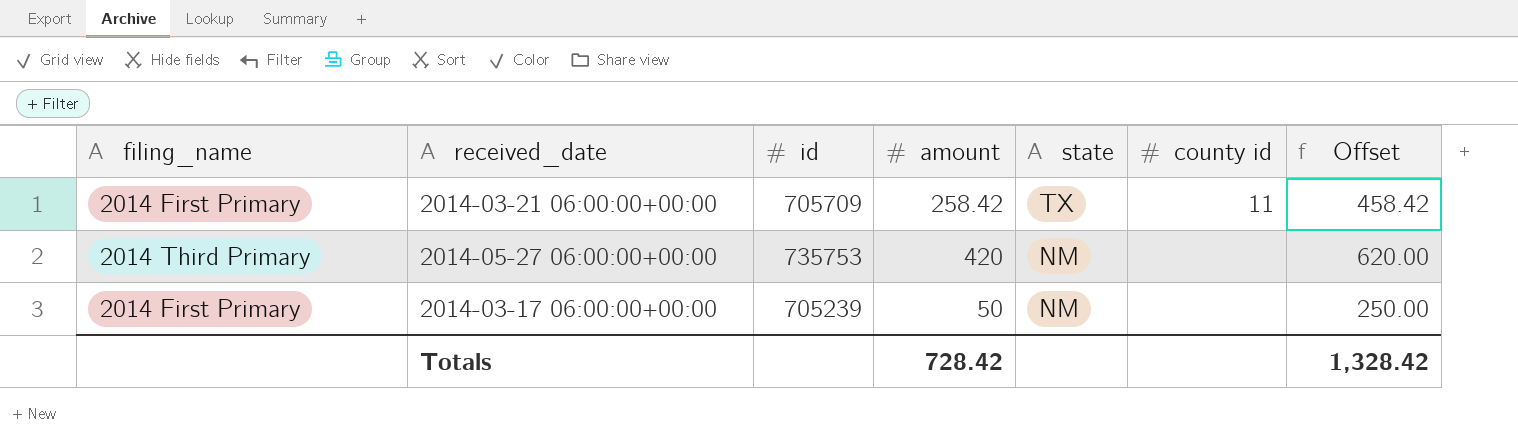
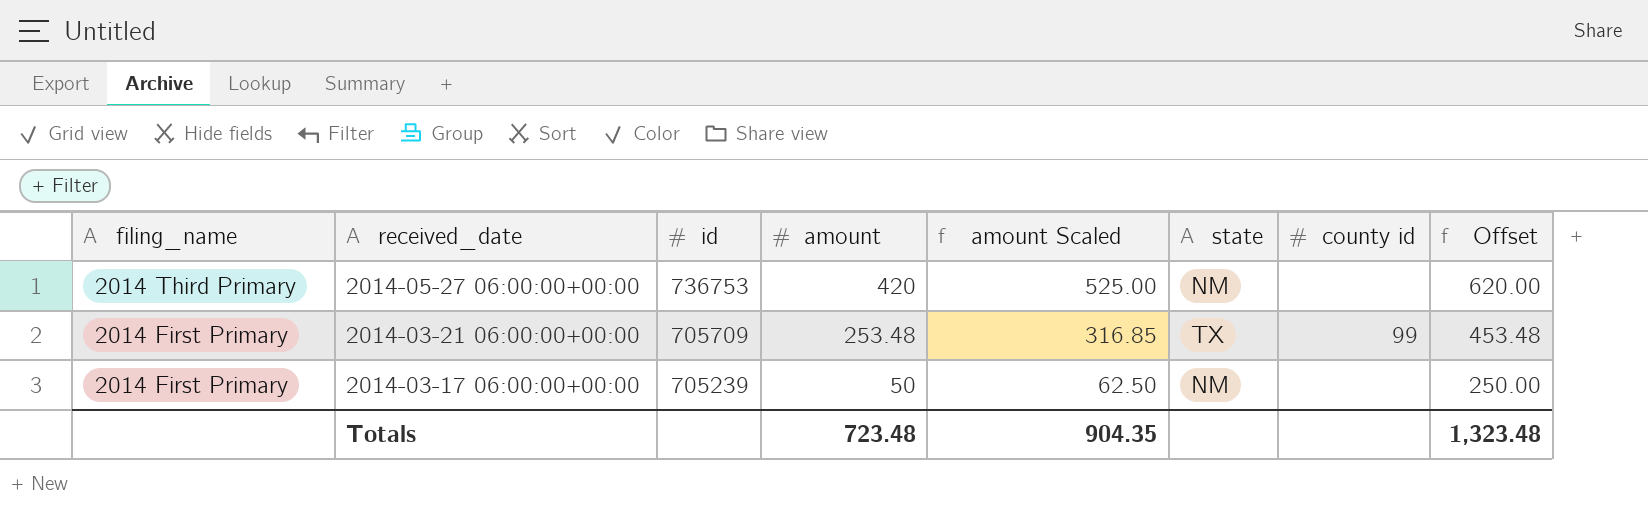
row order: state descending -> filing_name descending
column amount Scaled | formula: none -> [amount] * 1.25
2014-05-27 06:00:00+00:00 | id: 735753 -> 736753
2014-03-21 06:00:00+00:00 | amount: 258.42 -> 253.48
2014-03-21 06:00:00+00:00 | county id: 11 -> 99
2014-03-21 06:00:00+00:00 | Offset: 458.42 -> 453.48
Totals | amount: 728.42 -> 723.48
Totals | Offset: 1,328.42 -> 1,323.48

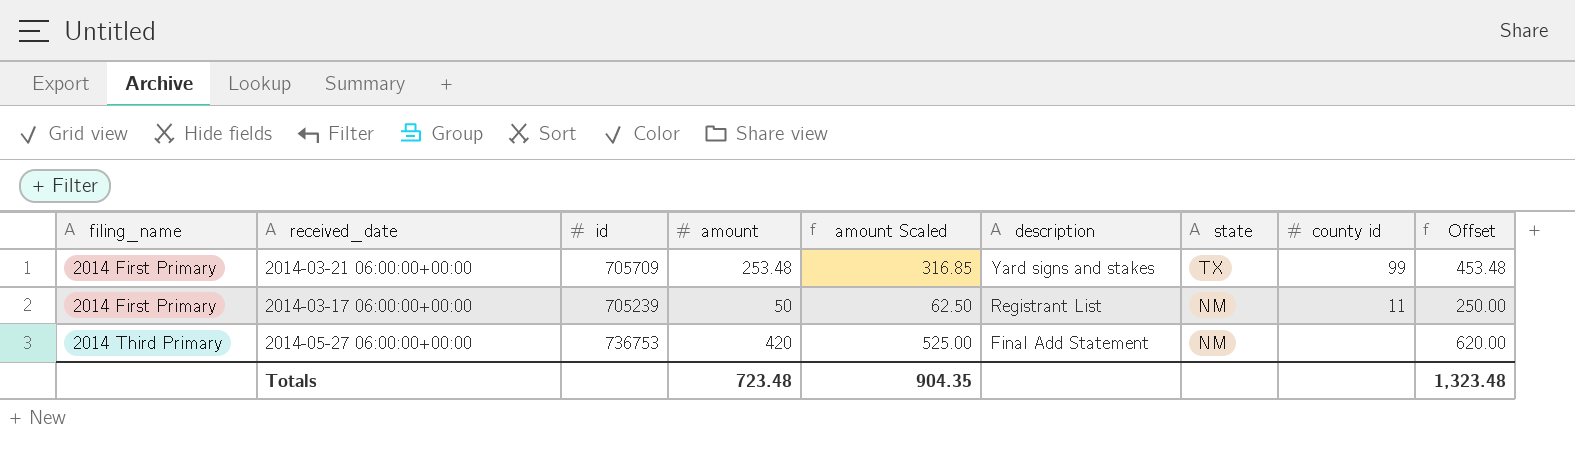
row order: filing_name descending -> filing_name ascending
column description | position: none -> 6
2014-03-17 06:00:00+00:00 | county id: none -> 11

